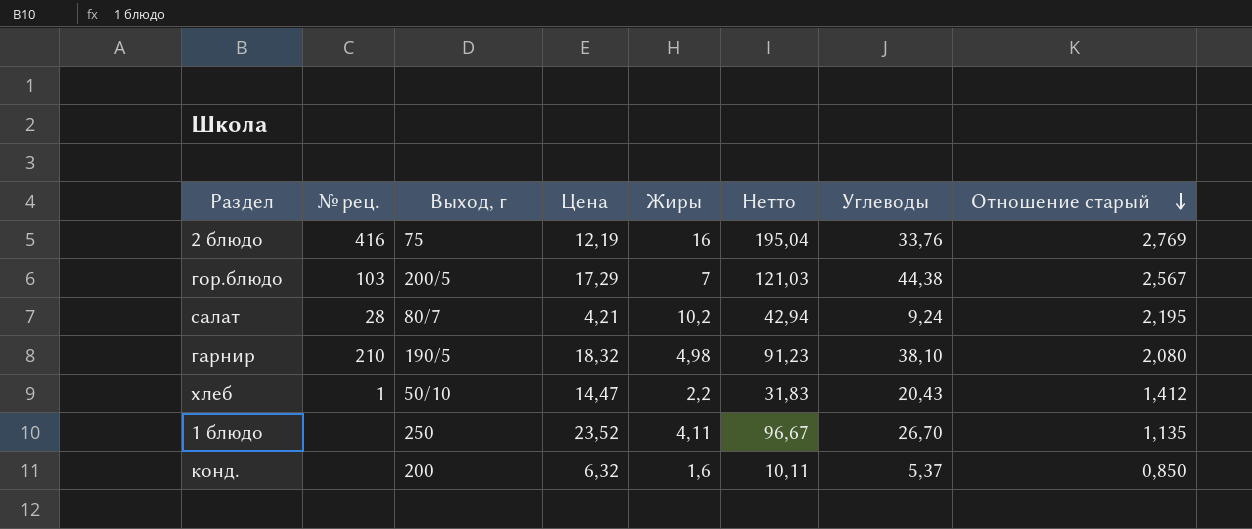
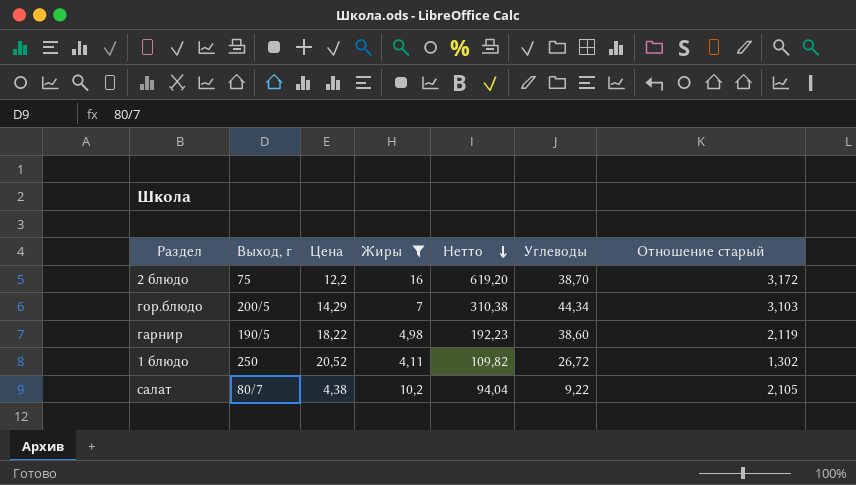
filter: none -> Жиры >= 4,11
row order: Отношение старый descending -> Нетто descending
column № рец. | position: 2 -> none
column Нетто | formula: [Цена] * [Жиры] -> [Жиры] * [Углеводы]
2 блюдо | Цена: 12,19 -> 12,2
2 блюдо | Углеводы: 33,76 -> 38,70
2 блюдо | Отношение старый: 2,769 -> 3,172
гор.блюдо | Цена: 17,29 -> 14,29
гор.блюдо | Углеводы: 44,38 -> 44,34
гор.блюдо | Отношение старый: 2,567 -> 3,103
гарнир | Цена: 18,32 -> 18,22
гарнир | Углеводы: 38,10 -> 38,60
гарнир | Отношение старый: 2,080 -> 2,119
1 блюдо | Цена: 23,52 -> 20,52
1 блюдо | Углеводы: 26,70 -> 26,72
1 блюдо | Отношение старый: 1,135 -> 1,302
салат | Цена: 4,21 -> 4,38
салат | Углеводы: 9,24 -> 9,22
салат | Отношение старый: 2,195 -> 2,105

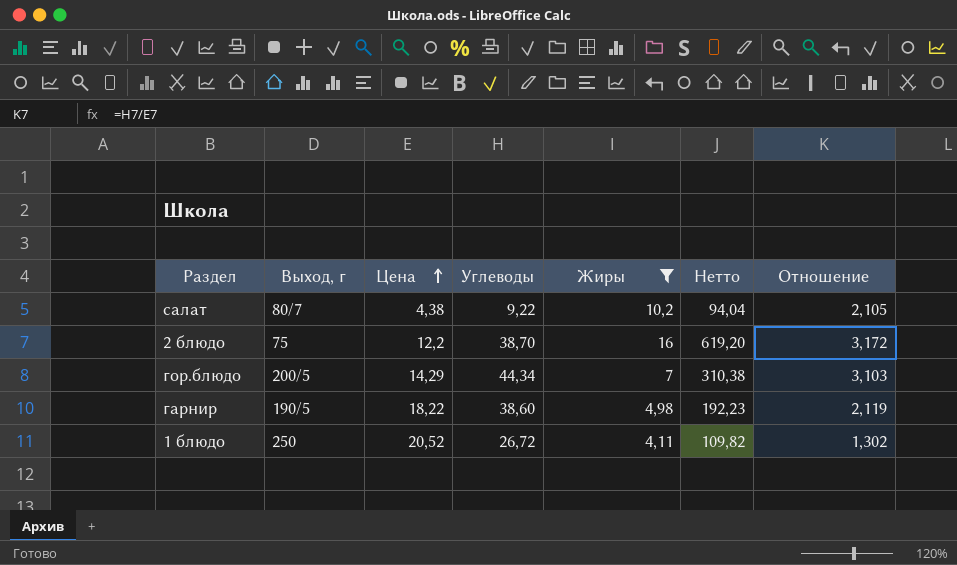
row order: Нетто descending -> Цена ascending
column Углеводы | position: 6 -> 4
column name: Отношение старый -> Отношение

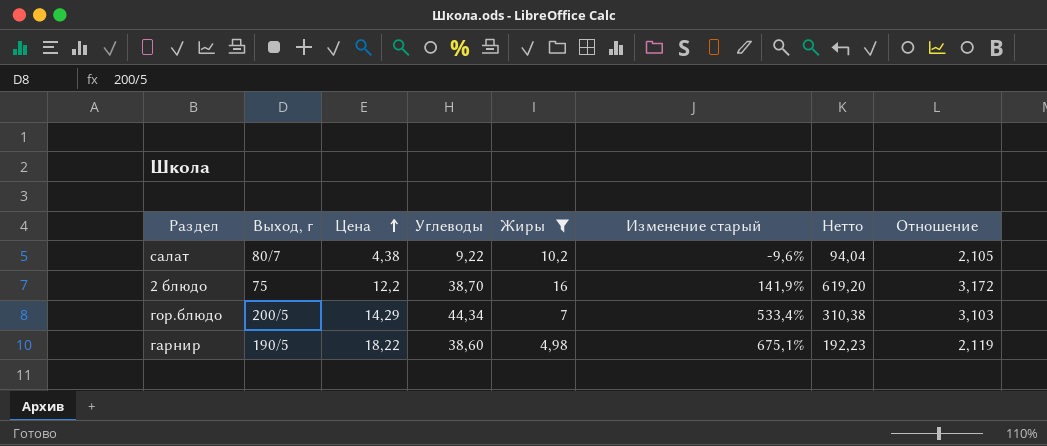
column Изменение старый | formula: none -> ([Углеводы] - [Жиры]) / [Жиры]
row 1 блюдо: 250 | 20,52 | 26,72 | 4,11 | 109,82 | 1,302 -> none

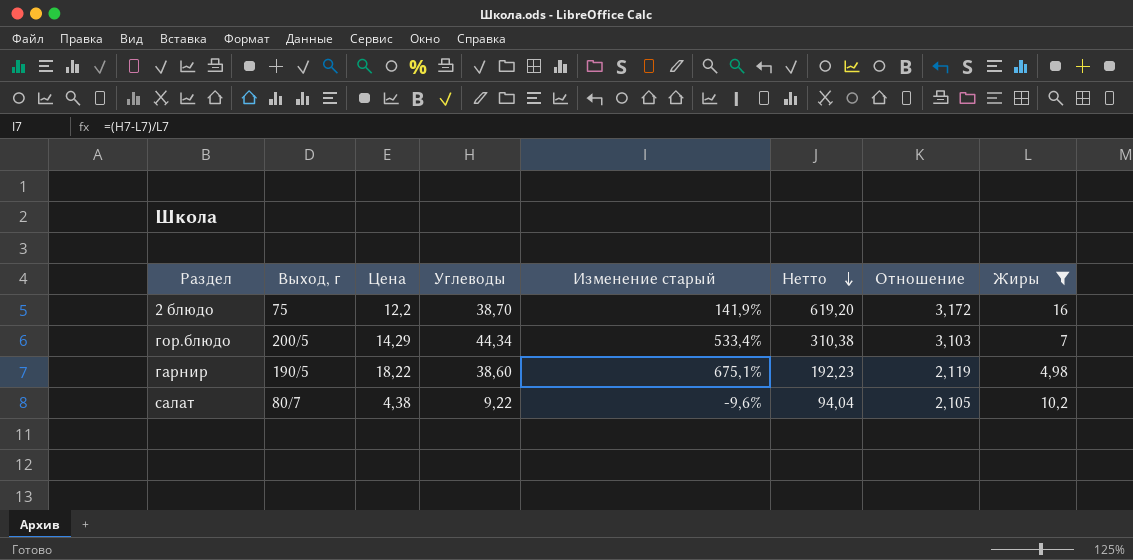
row order: Цена ascending -> Нетто descending
column Жиры | position: 5 -> 8

